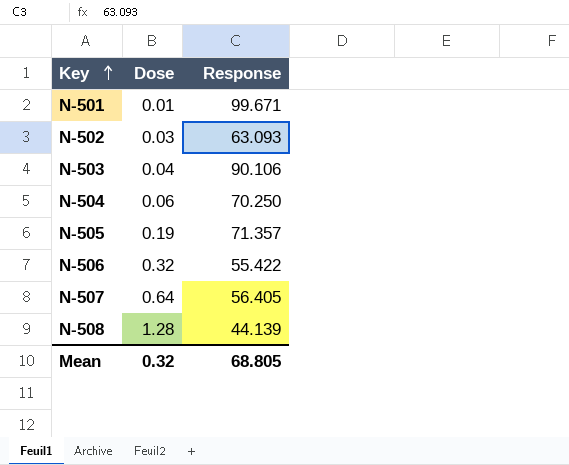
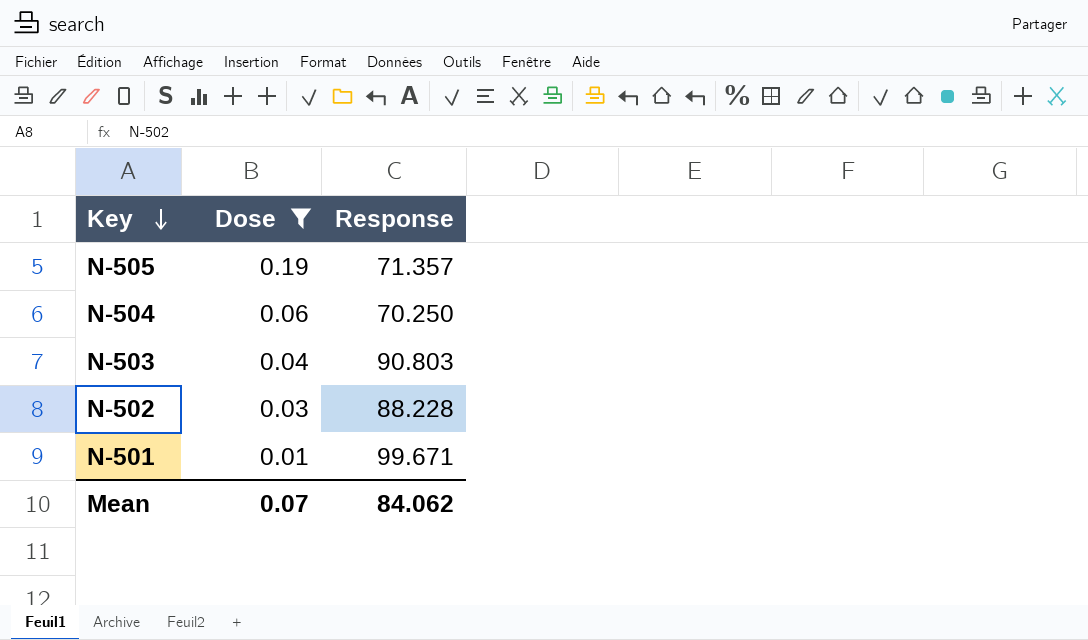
filter: none -> Dose <= 0.19
row order: Key ascending -> Key descending
N-503 | Response: 90.106 -> 90.803
N-502 | Response: 63.093 -> 88.228
Mean | Dose: 0.32 -> 0.07
Mean | Response: 68.805 -> 84.062

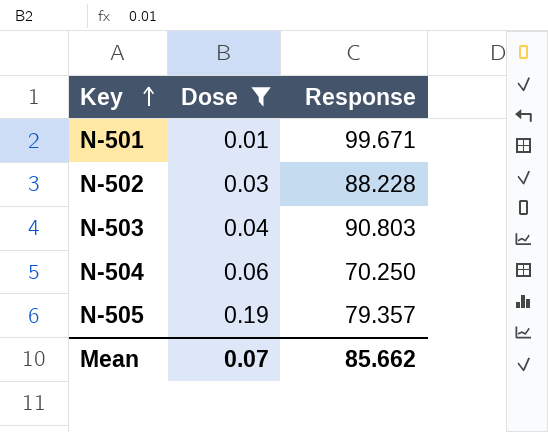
row order: Key descending -> Key ascending
N-505 | Response: 71.357 -> 79.357
Mean | Response: 84.062 -> 85.662

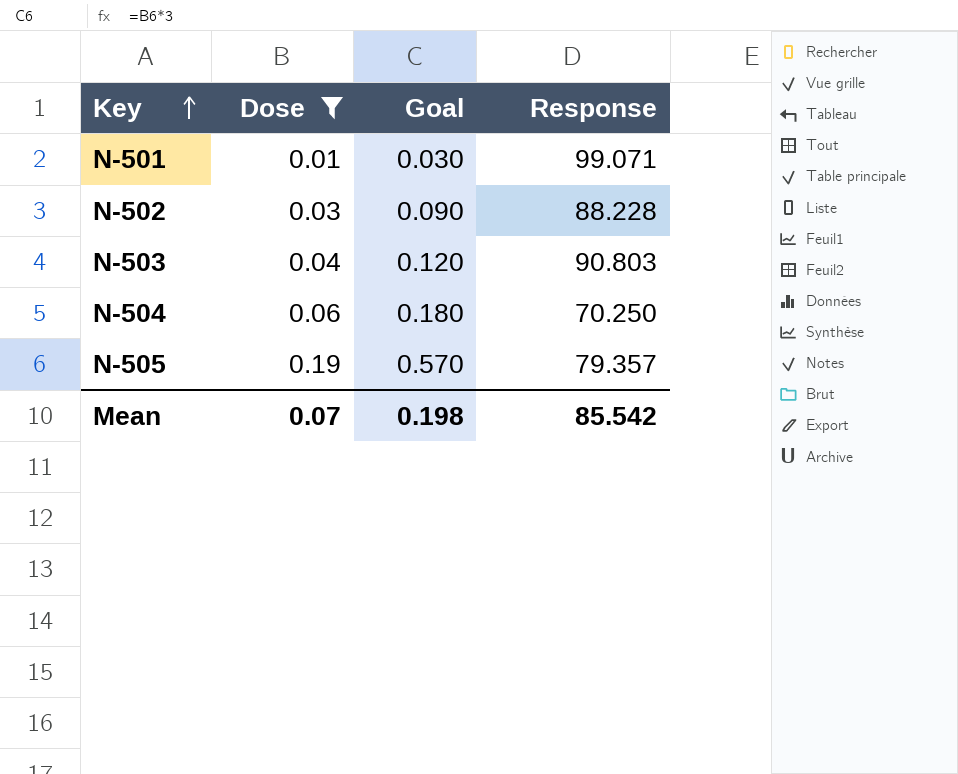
column Goal | formula: none -> [Dose] * 3
N-501 | Response: 99.671 -> 99.071
Mean | Response: 85.662 -> 85.542

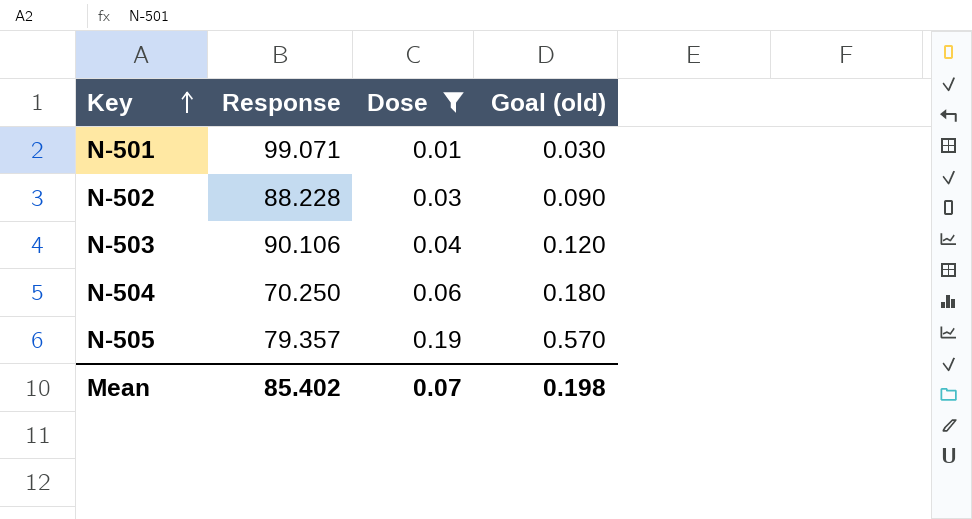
column Response | position: 4 -> 2
column name: Goal -> Goal (old)
N-503 | Response: 90.803 -> 90.106
Mean | Response: 85.542 -> 85.402

